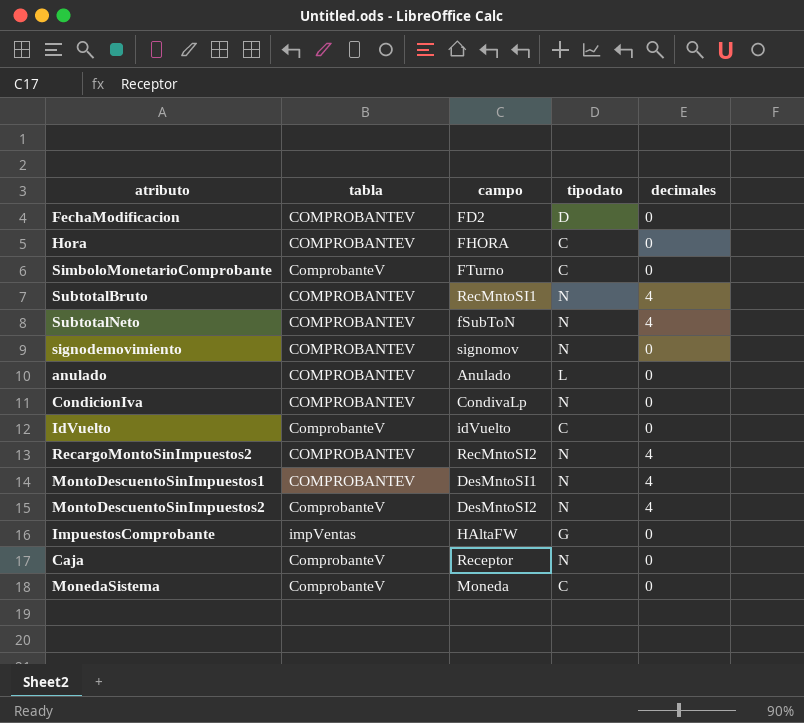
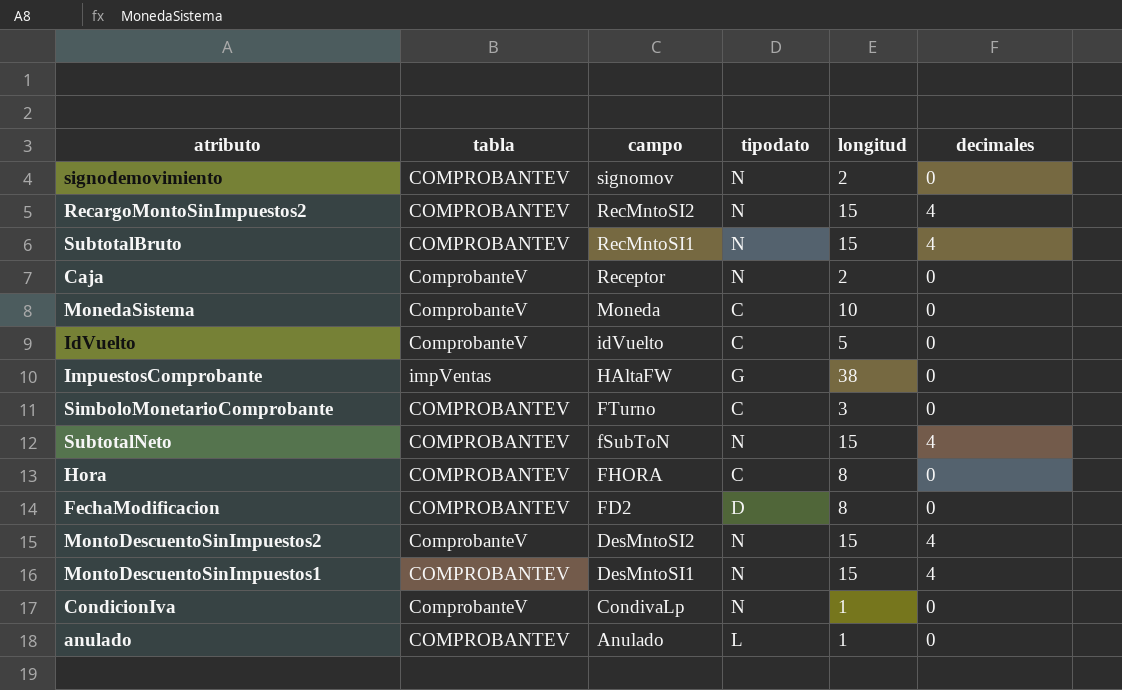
row order: none -> campo descending
column longitud | position: none -> 5
SimboloMonetarioComprobante | tabla: ComprobanteV -> COMPROBANTEV
CondicionIva | tabla: COMPROBANTEV -> ComprobanteV

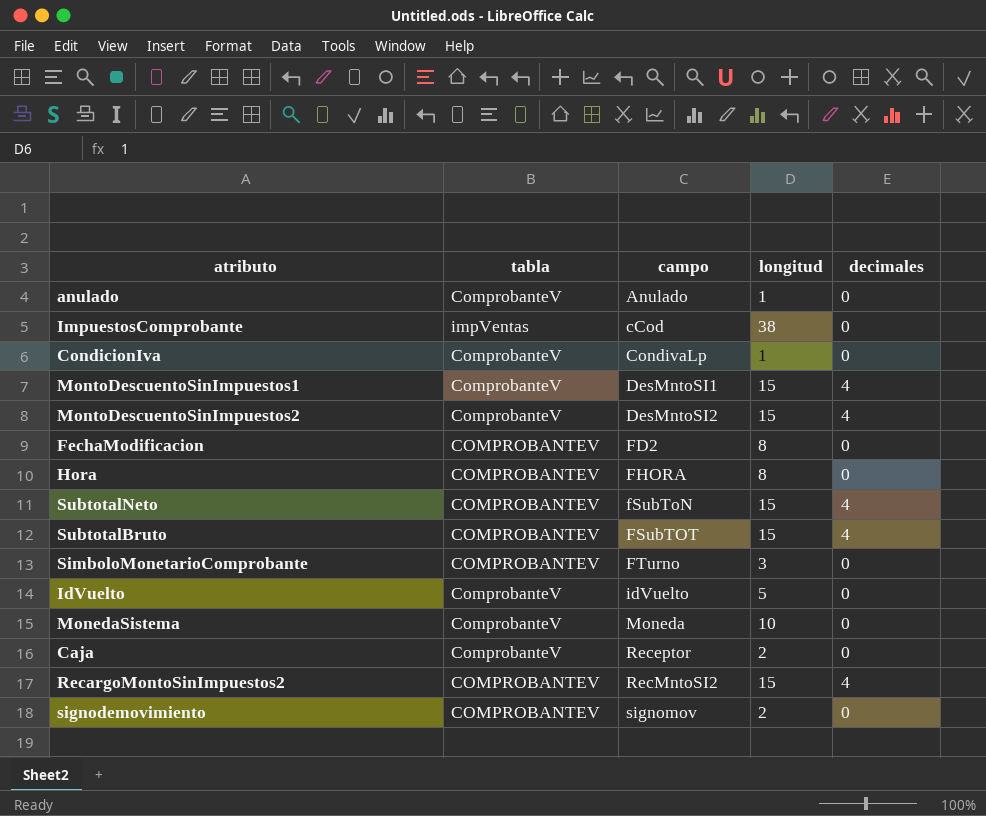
row order: campo descending -> campo ascending
column tipodato | position: 4 -> none
anulado | tabla: COMPROBANTEV -> ComprobanteV
ImpuestosComprobante | campo: HAltaFW -> cCod
MontoDescuentoSinImpuestos1 | tabla: COMPROBANTEV -> ComprobanteV
SubtotalBruto | campo: RecMntoSI1 -> FSubTOT

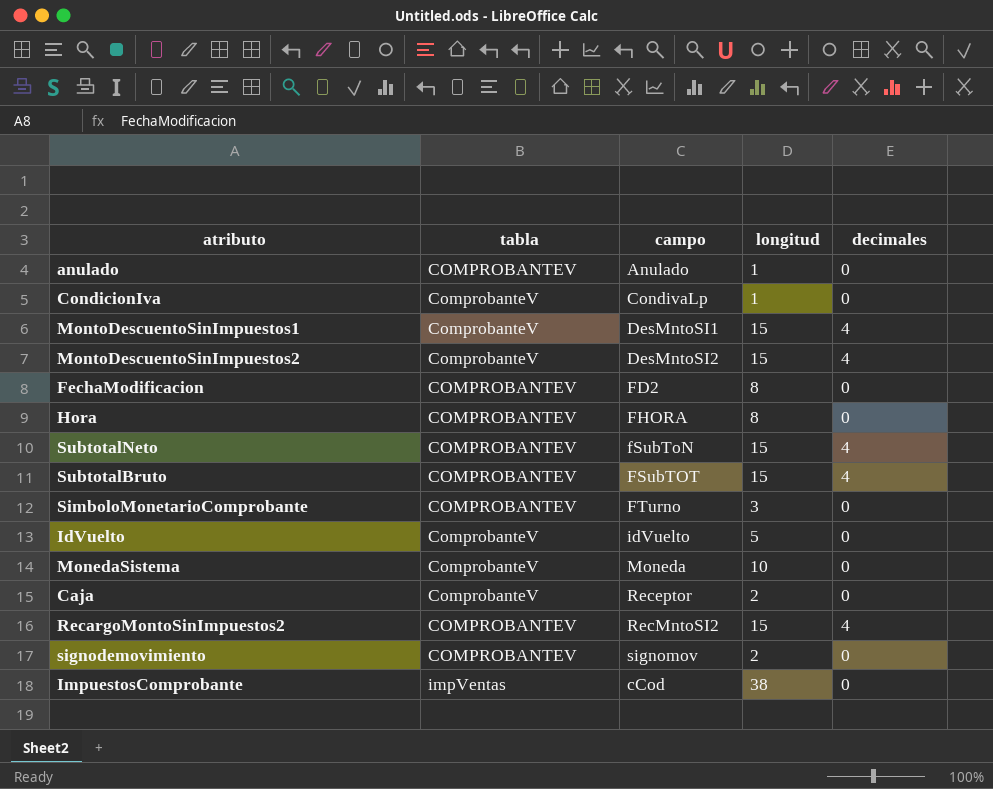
row order: campo ascending -> tabla ascending
anulado | tabla: ComprobanteV -> COMPROBANTEV

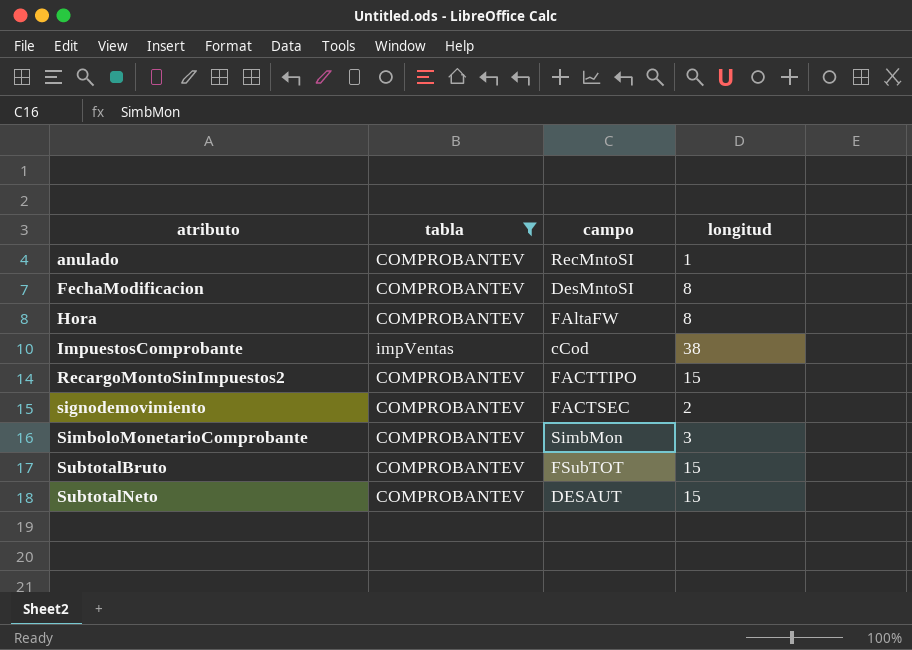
filter: none -> tabla != ComprobanteV
row order: tabla ascending -> atributo ascending
column decimales | position: 5 -> none
anulado | campo: Anulado -> RecMntoSI
FechaModificacion | campo: FD2 -> DesMntoSI
Hora | campo: FHORA -> FAltaFW
RecargoMontoSinImpuestos2 | campo: RecMntoSI2 -> FACTTIPO
signodemovimiento | campo: signomov -> FACTSEC
SimboloMonetarioComprobante | campo: FTurno -> SimbMon
SubtotalNeto | campo: fSubToN -> DESAUT

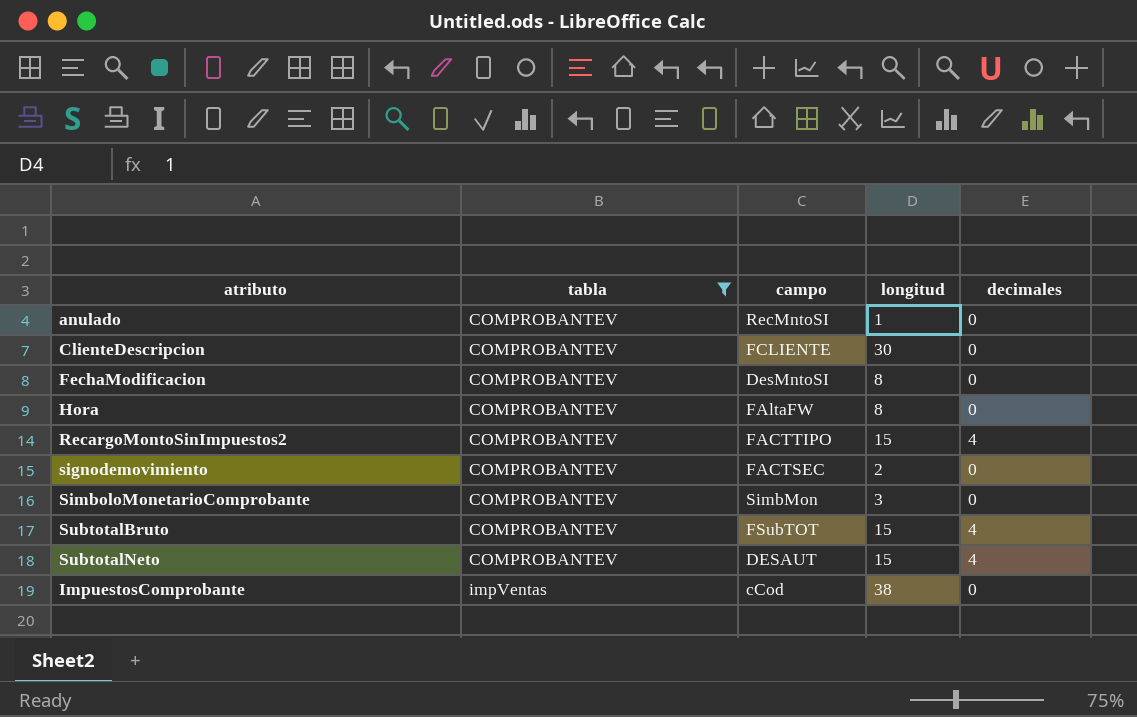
row order: atributo ascending -> tabla ascending
column decimales | position: none -> 5
row ClienteDescripcion: none -> COMPROBANTEV | FCLIENTE | 30 | 0

